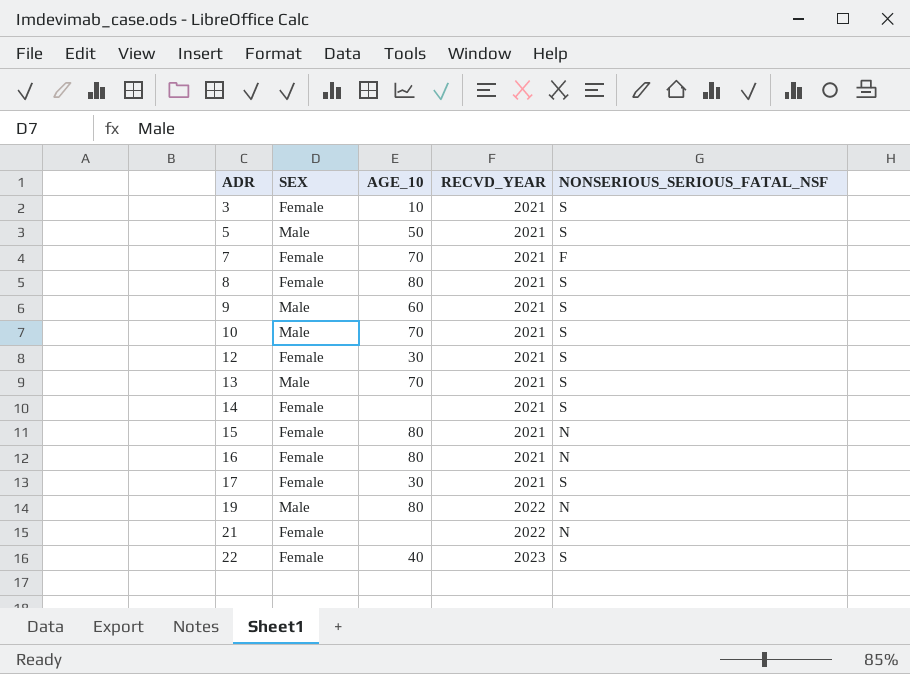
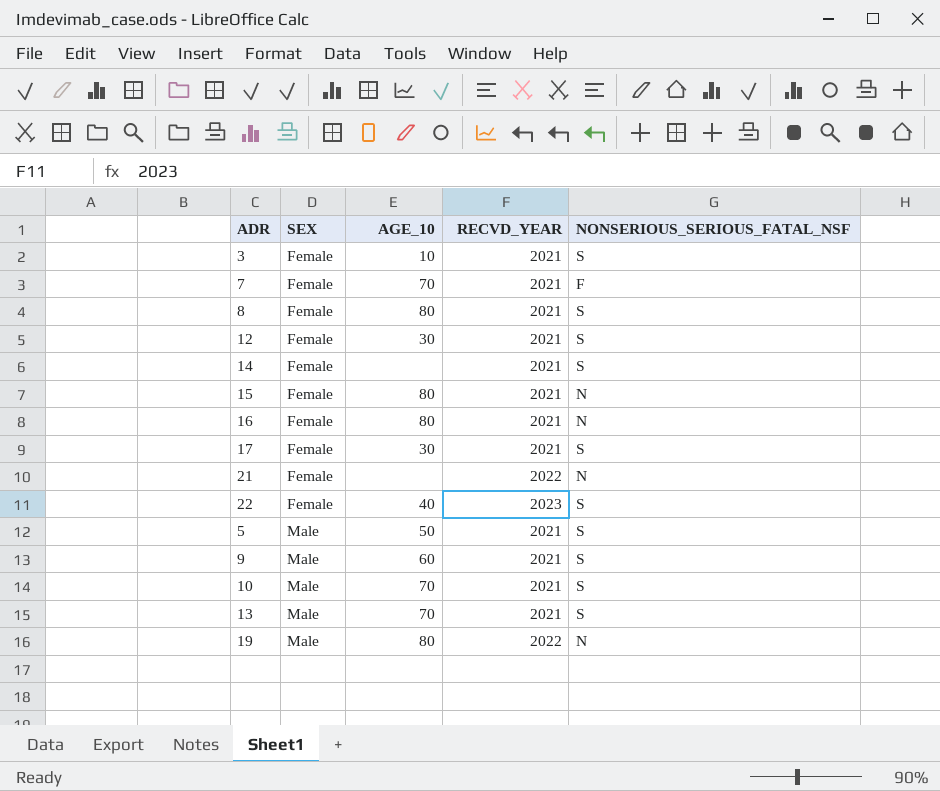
row order: ADR ascending -> SEX ascending

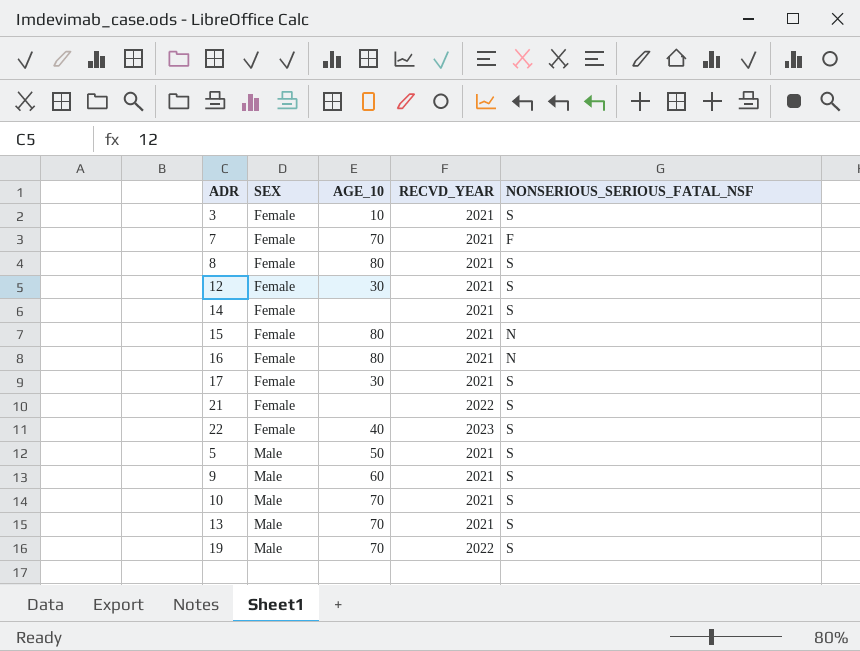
21 | NONSERIOUS_SERIOUS_FATAL_NSF: N -> S
19 | AGE_10: 80 -> 70
19 | NONSERIOUS_SERIOUS_FATAL_NSF: N -> S

